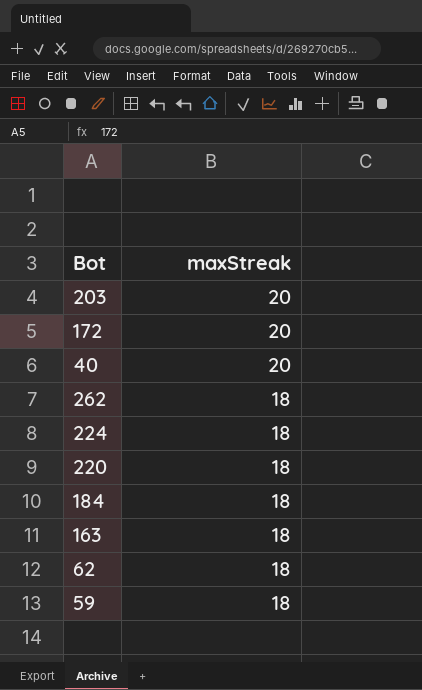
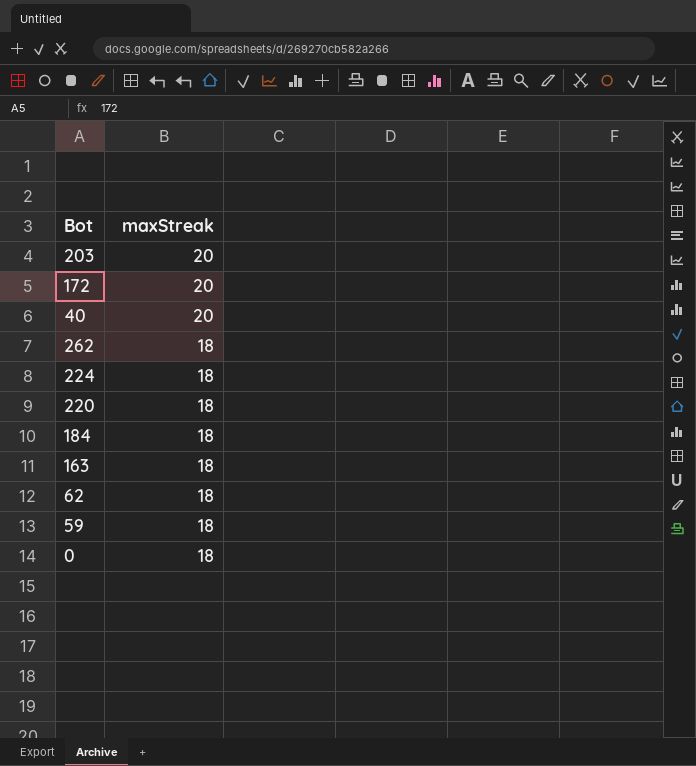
row 0: none -> 18

